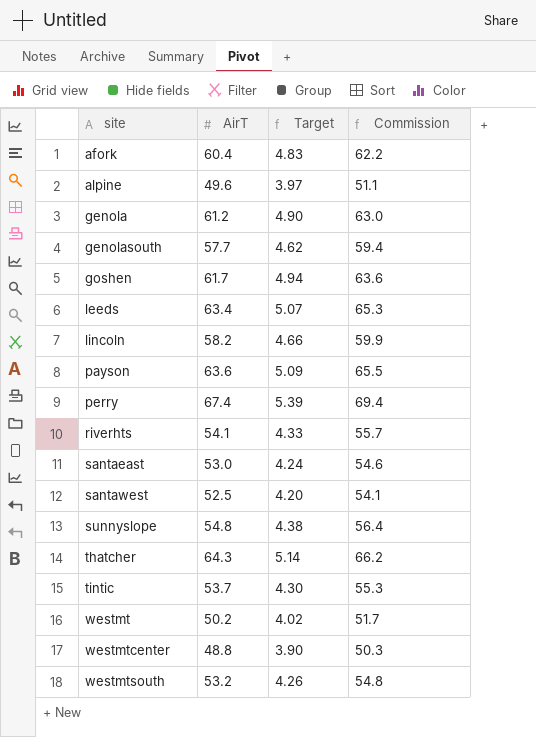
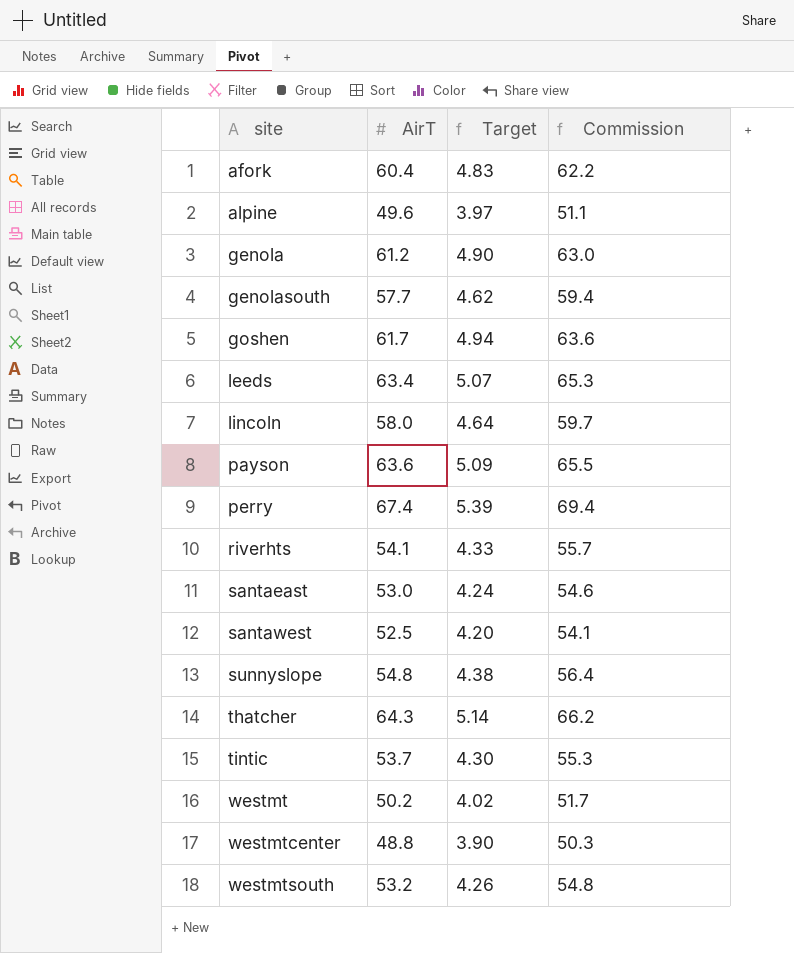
lincoln | AirT: 58.2 -> 58.0
lincoln | Target: 4.66 -> 4.64
lincoln | Commission: 59.9 -> 59.7

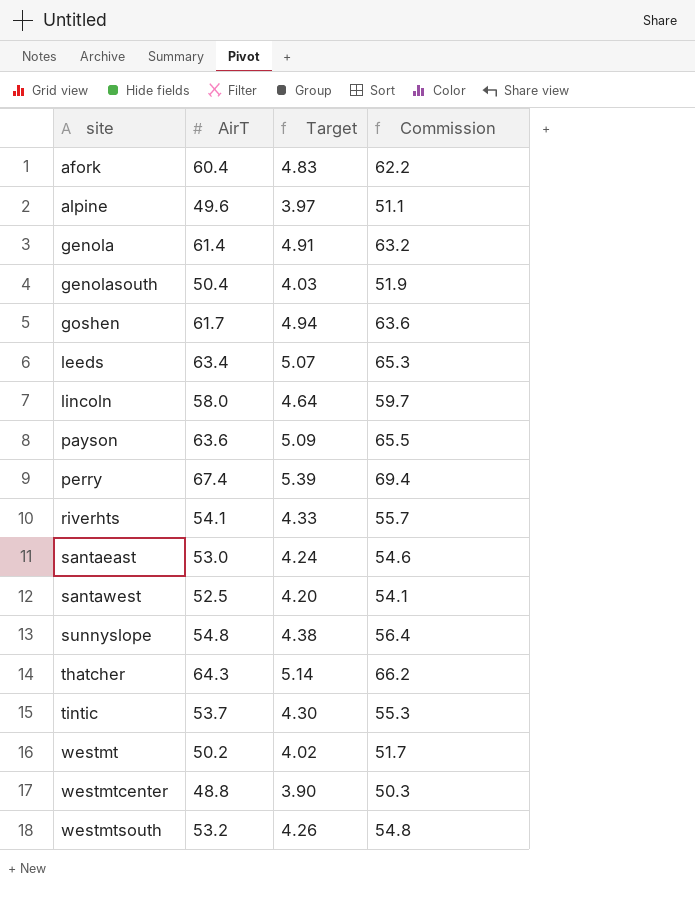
genola | AirT: 61.2 -> 61.4
genola | Target: 4.90 -> 4.91
genola | Commission: 63.0 -> 63.2
genolasouth | AirT: 57.7 -> 50.4
genolasouth | Target: 4.62 -> 4.03
genolasouth | Commission: 59.4 -> 51.9

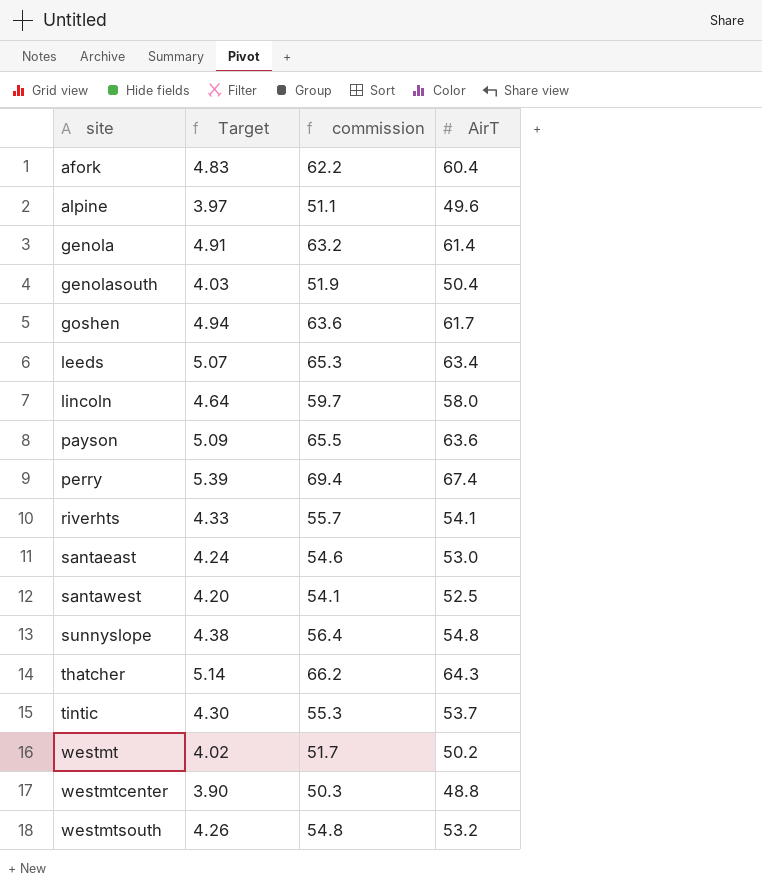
column name: Commission -> commission
column AirT | position: 2 -> 4

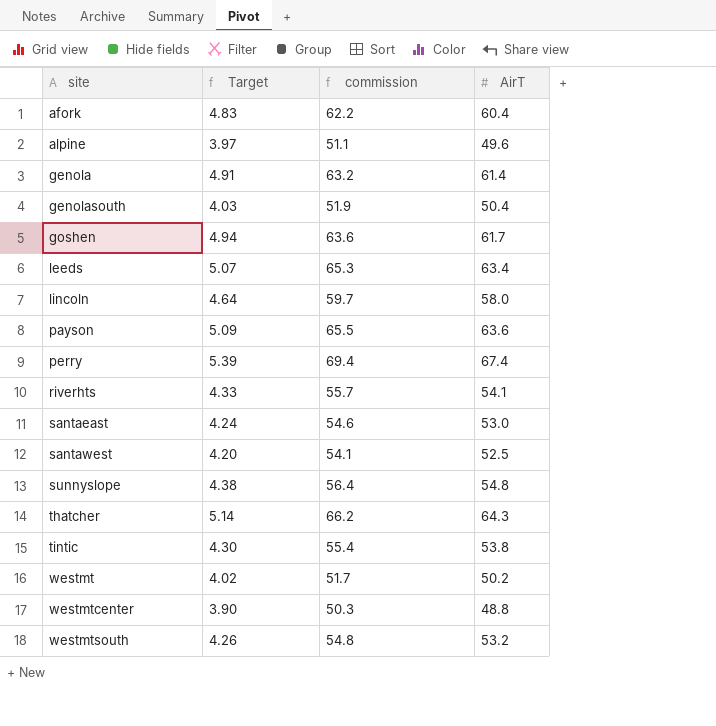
tintic | commission: 55.3 -> 55.4
tintic | AirT: 53.7 -> 53.8

